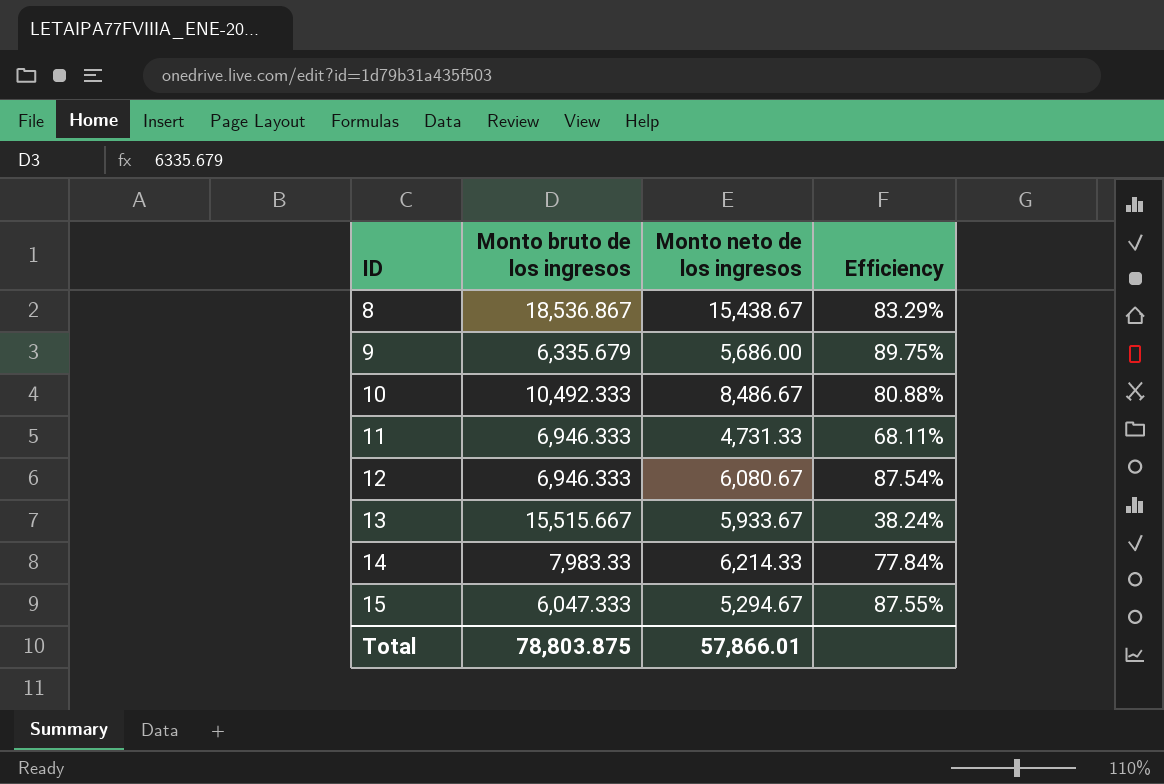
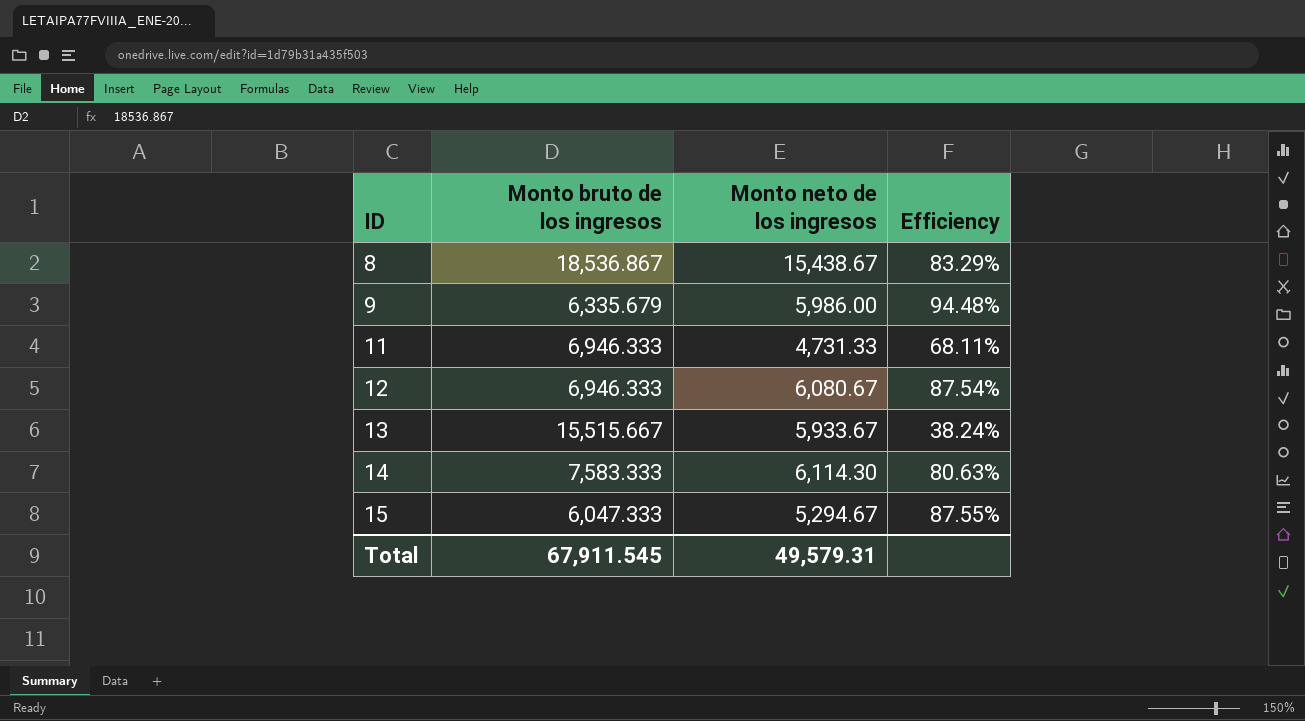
row 10: 10,492.333 | 8,486.67 | 80.88% -> none
9 | Monto neto de los ingresos: 5,686.00 -> 5,986.00
9 | Efficiency: 89.75% -> 94.48%
14 | Monto bruto de los ingresos: 7,983.33 -> 7,583.333
14 | Monto neto de los ingresos: 6,214.33 -> 6,114.30
14 | Efficiency: 77.84% -> 80.63%
Total | Monto bruto de los ingresos: 78,803.875 -> 67,911.545
Total | Monto neto de los ingresos: 57,866.01 -> 49,579.31

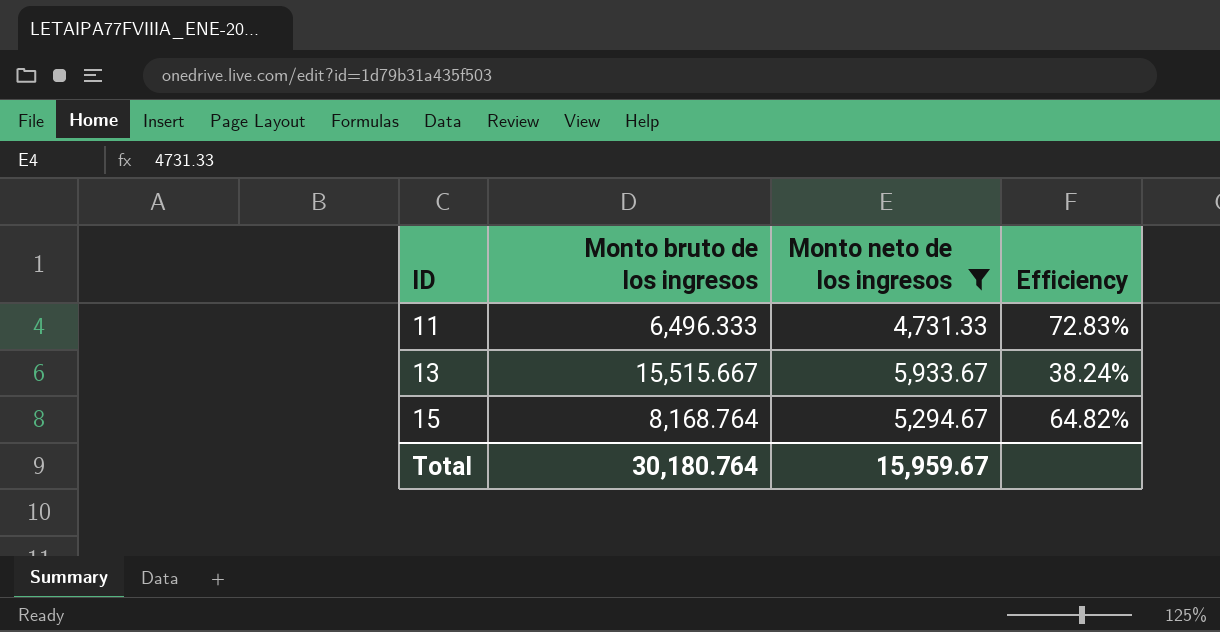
filter: none -> Monto neto de los ingresos <= 5,933.67
11 | Monto bruto de los ingresos: 6,946.333 -> 6,496.333
11 | Efficiency: 68.11% -> 72.83%
15 | Monto bruto de los ingresos: 6,047.333 -> 8,168.764
15 | Efficiency: 87.55% -> 64.82%
Total | Monto bruto de los ingresos: 67,911.545 -> 30,180.764
Total | Monto neto de los ingresos: 49,579.31 -> 15,959.67

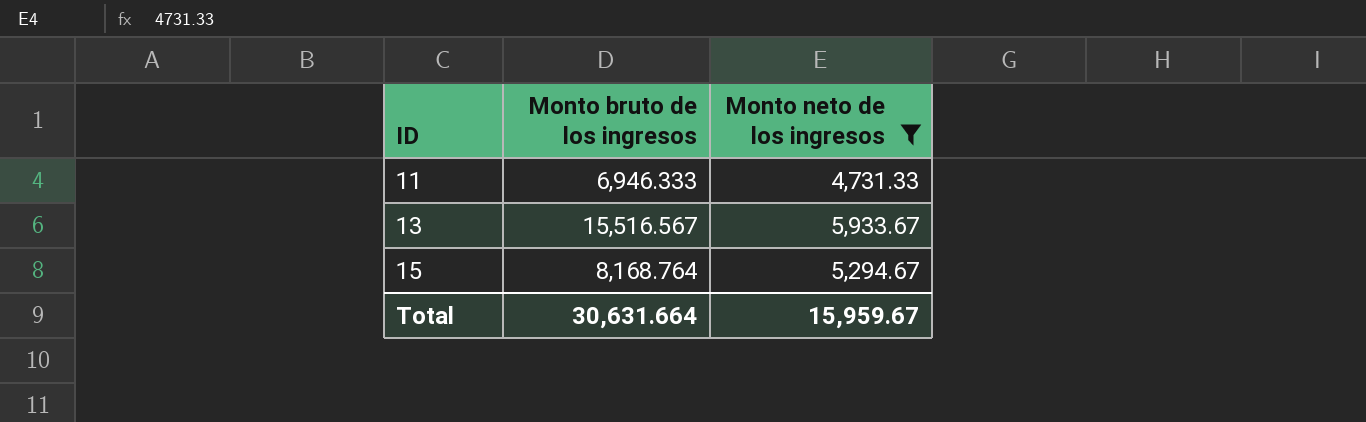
column Efficiency | formula: [Monto neto de los ingresos] / [Monto bruto de los ingresos] -> none
11 | Monto bruto de los ingresos: 6,496.333 -> 6,946.333
13 | Monto bruto de los ingresos: 15,515.667 -> 15,516.567
Total | Monto bruto de los ingresos: 30,180.764 -> 30,631.664

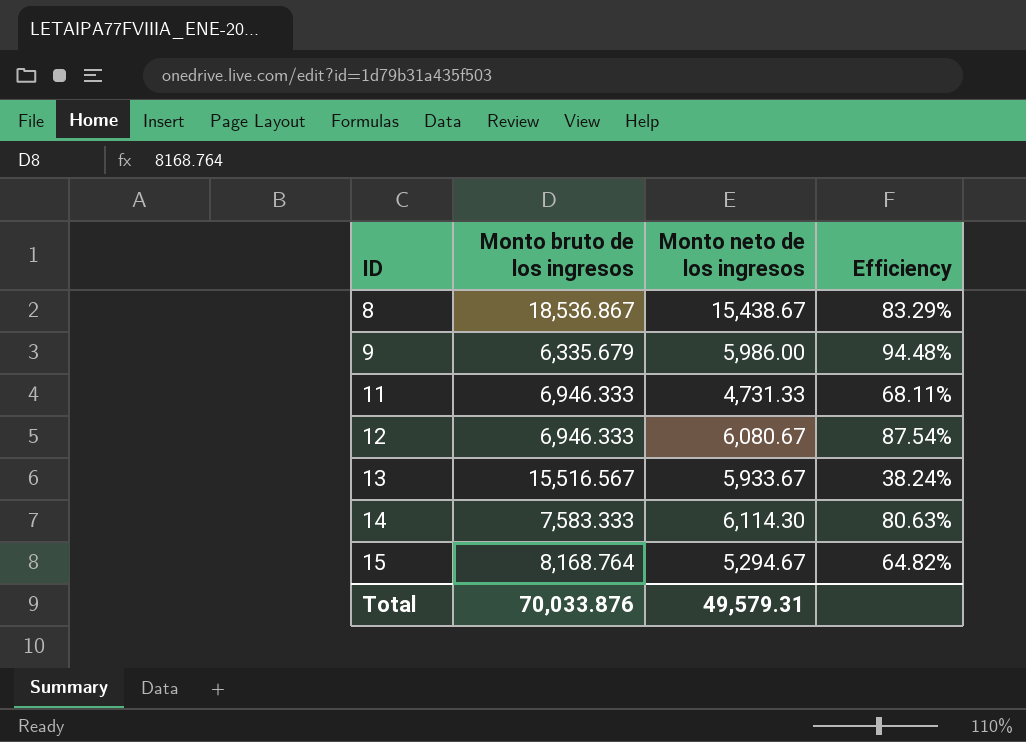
filter: Monto neto de los ingresos <= 5,933.67 -> none
column Efficiency | formula: none -> [Monto neto de los ingresos] / [Monto bruto de los ingresos]
Total | Monto bruto de los ingresos: 30,631.664 -> 70,033.876
Total | Monto neto de los ingresos: 15,959.67 -> 49,579.31

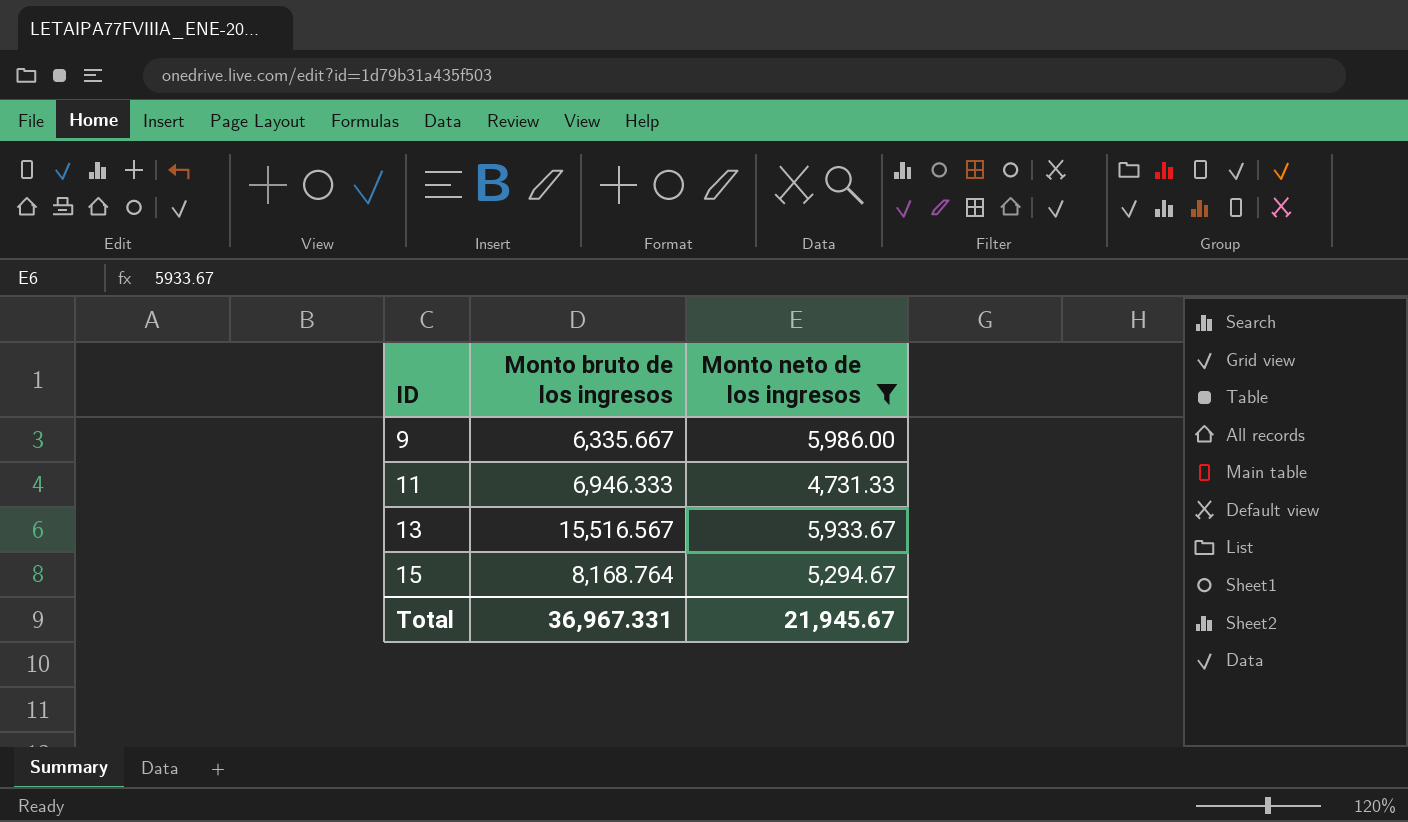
filter: none -> Monto neto de los ingresos <= 5,986.00
column Efficiency | formula: [Monto neto de los ingresos] / [Monto bruto de los ingresos] -> none
9 | Monto bruto de los ingresos: 6,335.679 -> 6,335.667
Total | Monto bruto de los ingresos: 70,033.876 -> 36,967.331
Total | Monto neto de los ingresos: 49,579.31 -> 21,945.67

